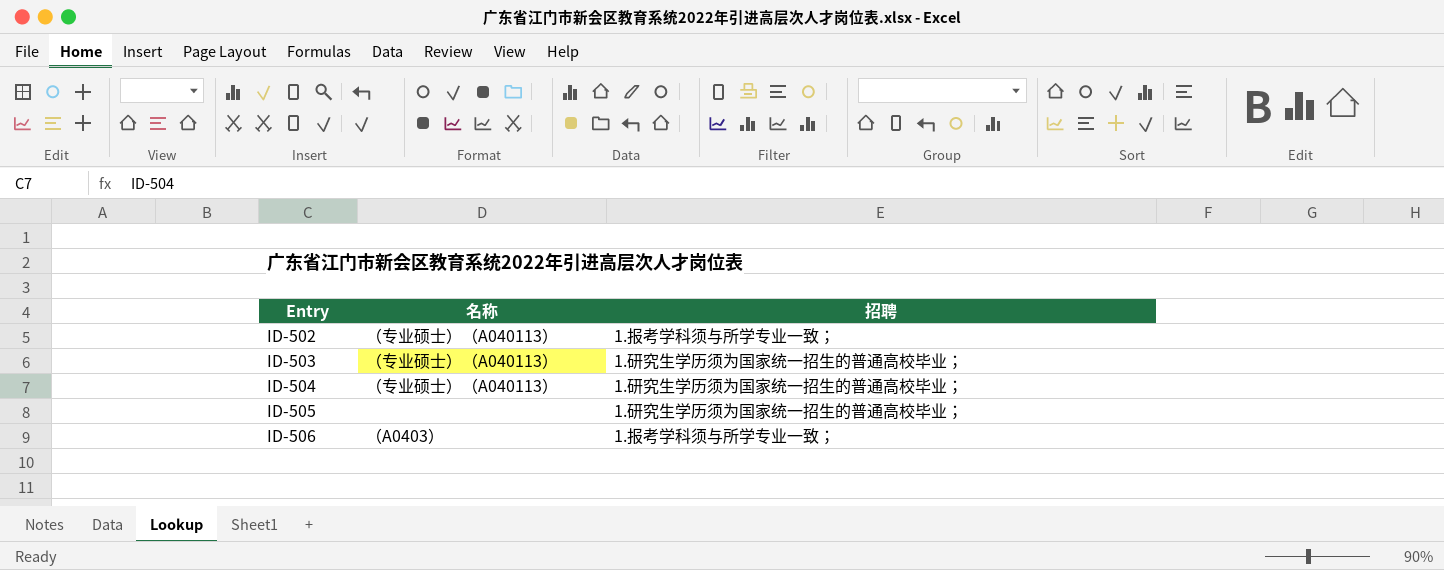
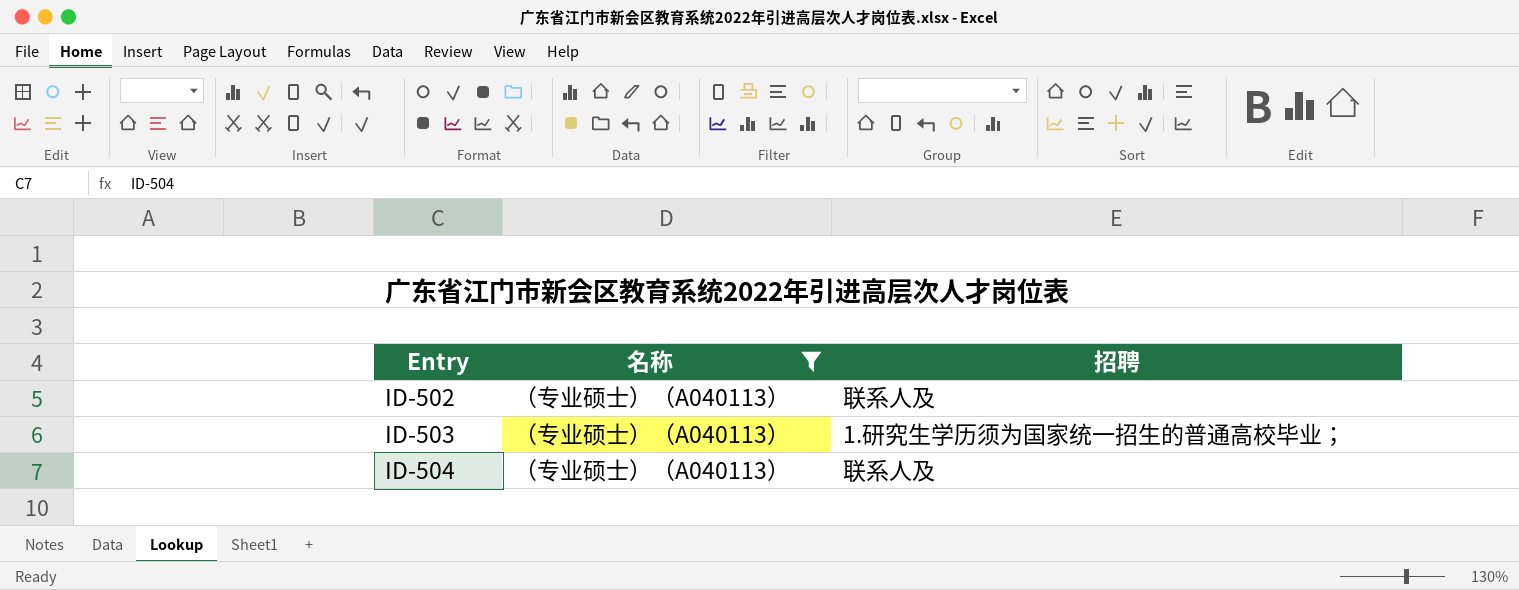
filter: none -> 名称 = （专业硕士）（A040113）
ID-502 | 招聘: 1.报考学科须与所学专业一致； -> 联系人及
ID-504 | 招聘: 1.研究生学历须为国家统一招生的普通高校毕业； -> 联系人及

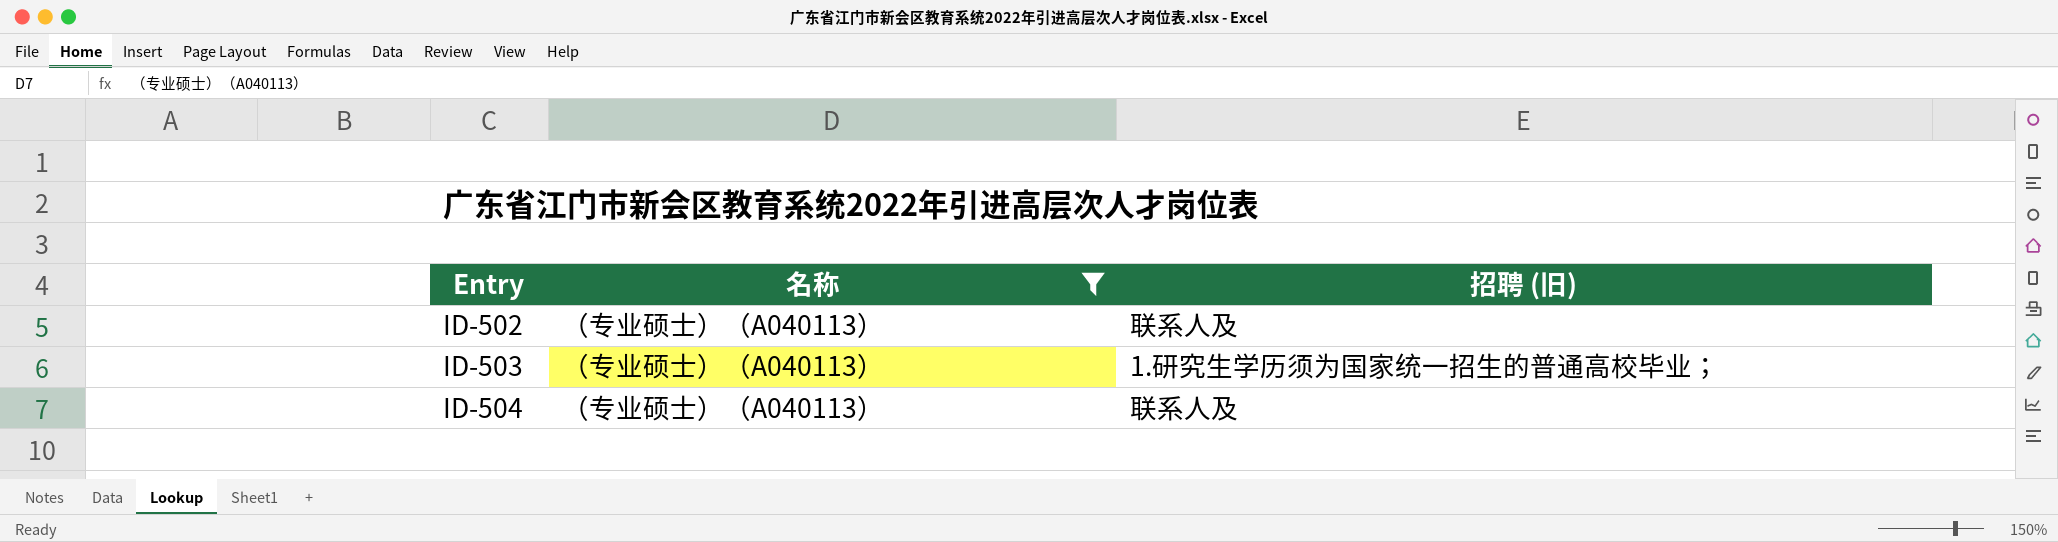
column name: 招聘 -> 招聘 (旧)

